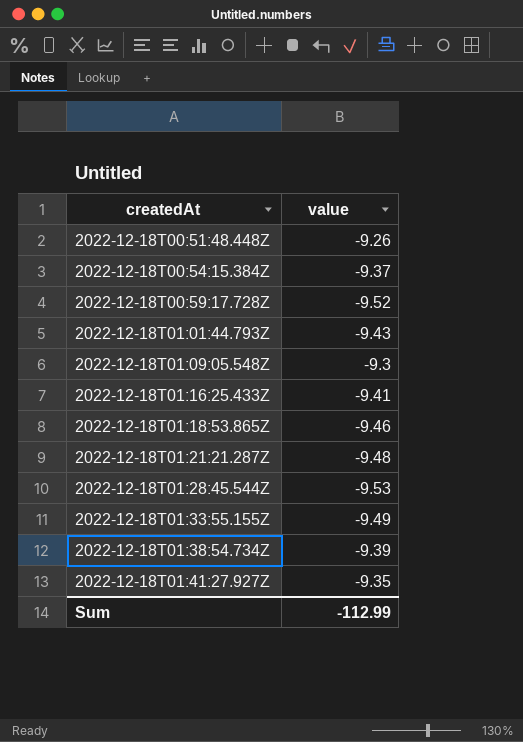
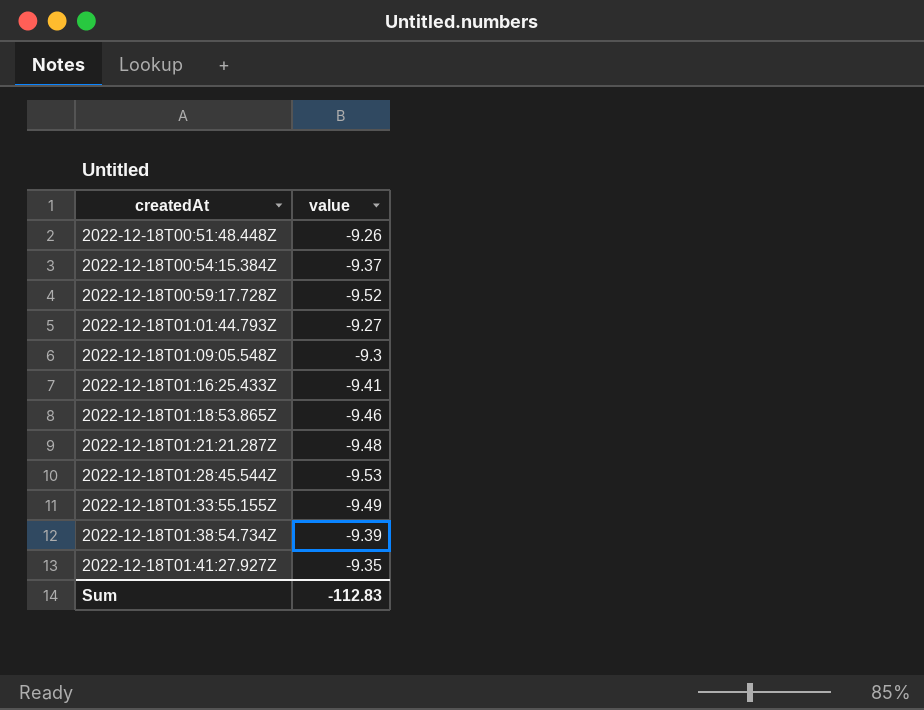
2022-12-18T01:01:44.793Z | value: -9.43 -> -9.27
Sum | value: -112.99 -> -112.83

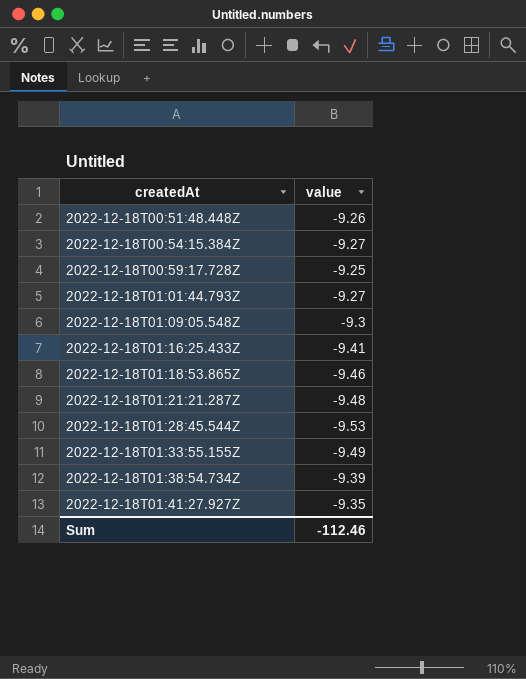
2022-12-18T00:54:15.384Z | value: -9.37 -> -9.27
2022-12-18T00:59:17.728Z | value: -9.52 -> -9.25
Sum | value: -112.83 -> -112.46

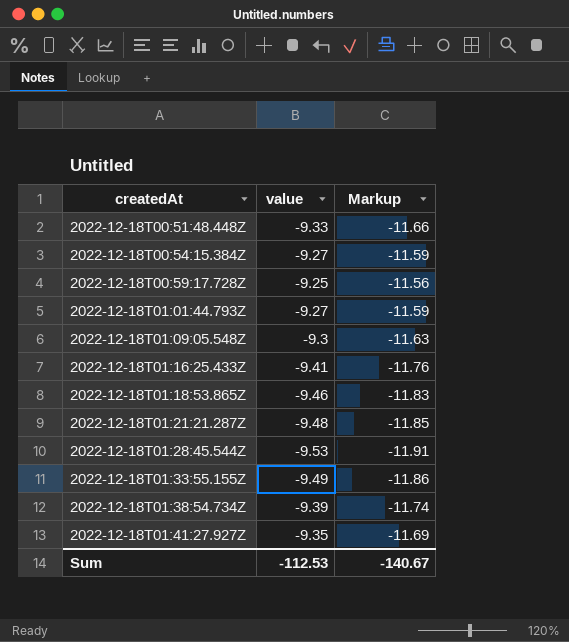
column Markup | formula: none -> [value] * 1.25
2022-12-18T00:51:48.448Z | value: -9.26 -> -9.33
Sum | value: -112.46 -> -112.53

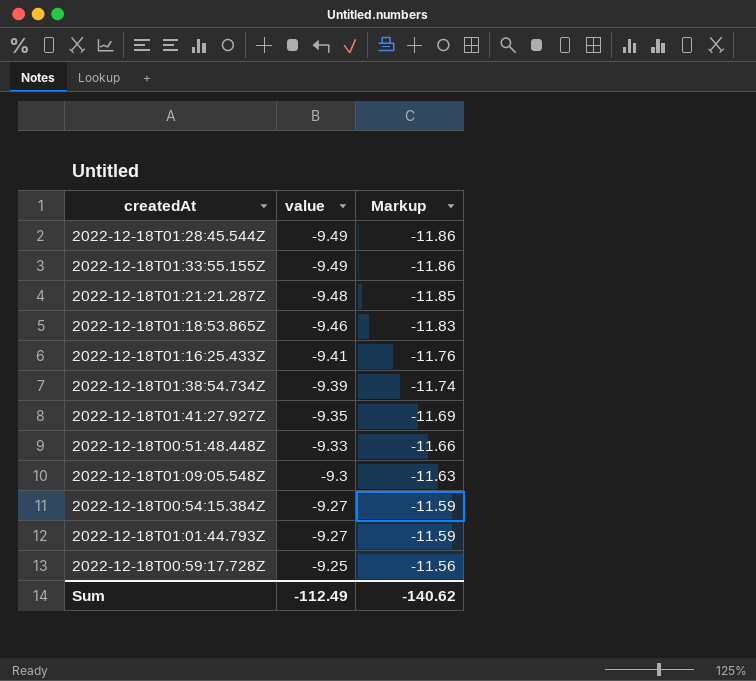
row order: createdAt ascending -> value ascending
2022-12-18T01:28:45.544Z | value: -9.53 -> -9.49
2022-12-18T01:28:45.544Z | Markup: -11.91 -> -11.86
Sum | value: -112.53 -> -112.49
Sum | Markup: -140.67 -> -140.62

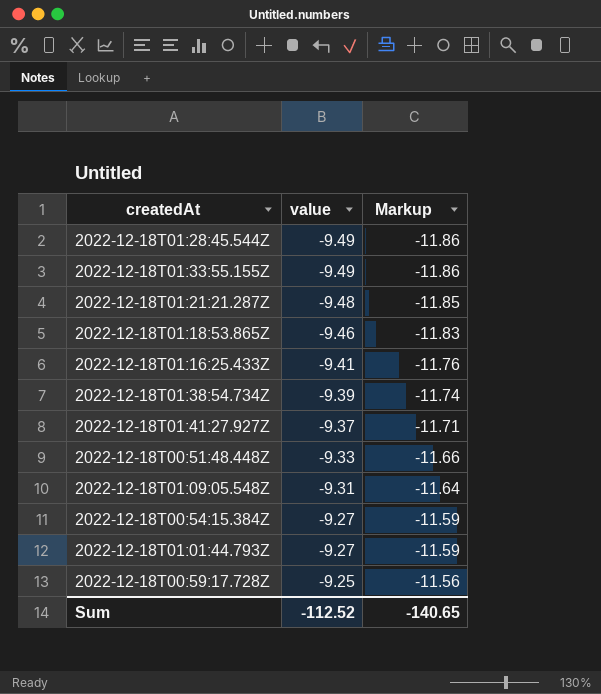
2022-12-18T01:41:27.927Z | value: -9.35 -> -9.37
2022-12-18T01:41:27.927Z | Markup: -11.69 -> -11.71
2022-12-18T01:09:05.548Z | value: -9.3 -> -9.31
2022-12-18T01:09:05.548Z | Markup: -11.63 -> -11.64
Sum | value: -112.49 -> -112.52
Sum | Markup: -140.62 -> -140.65

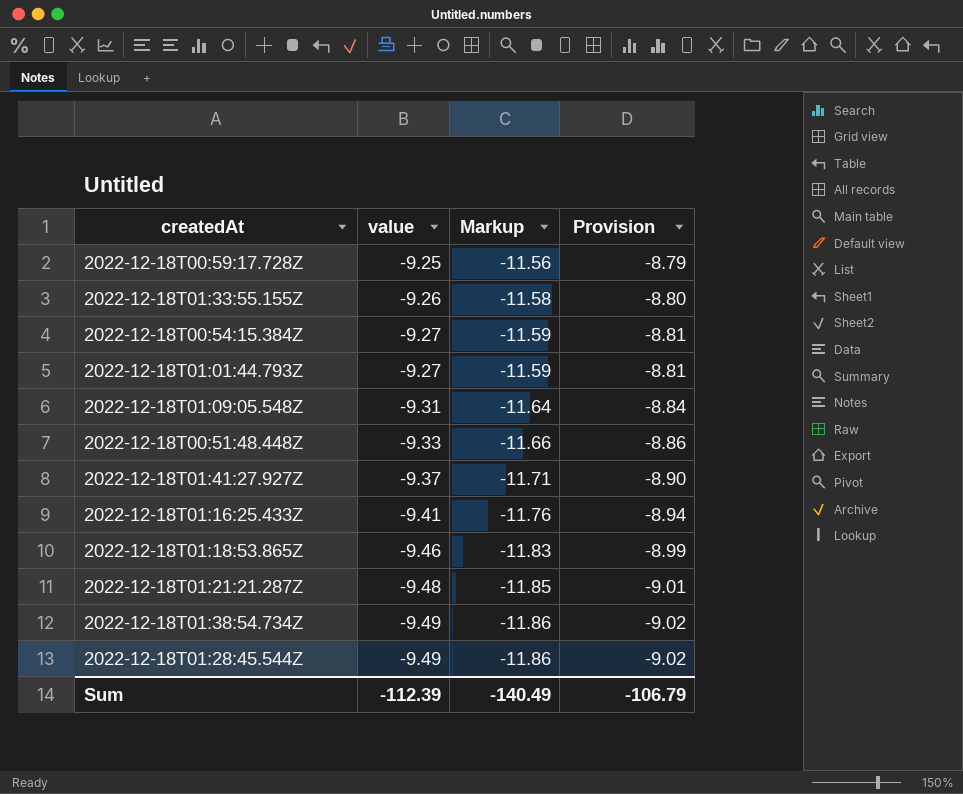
row order: value ascending -> value descending
column Provision | formula: none -> [value] * 0.95
2022-12-18T01:33:55.155Z | value: -9.49 -> -9.26
2022-12-18T01:33:55.155Z | Markup: -11.86 -> -11.58
2022-12-18T01:38:54.734Z | value: -9.39 -> -9.49
2022-12-18T01:38:54.734Z | Markup: -11.74 -> -11.86
Sum | value: -112.52 -> -112.39
Sum | Markup: -140.65 -> -140.49

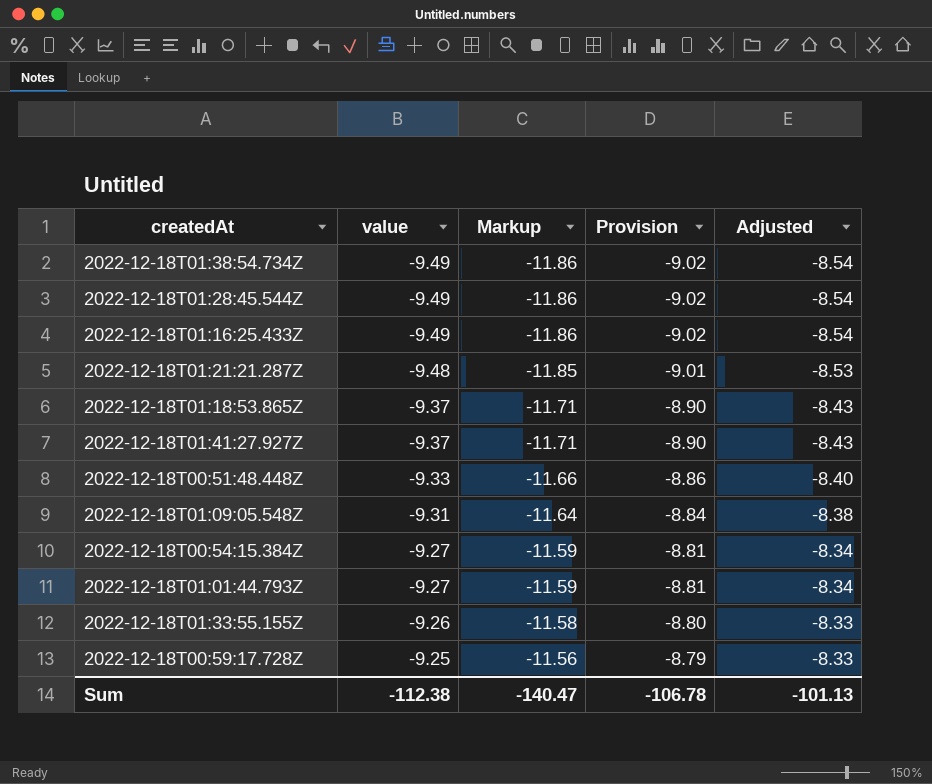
row order: value descending -> value ascending
column Adjusted | formula: none -> [value] * 0.9
2022-12-18T01:16:25.433Z | value: -9.41 -> -9.49
2022-12-18T01:16:25.433Z | Markup: -11.76 -> -11.86
2022-12-18T01:16:25.433Z | Provision: -8.94 -> -9.02
2022-12-18T01:18:53.865Z | value: -9.46 -> -9.37
2022-12-18T01:18:53.865Z | Markup: -11.83 -> -11.71
2022-12-18T01:18:53.865Z | Provision: -8.99 -> -8.90
Sum | value: -112.39 -> -112.38
Sum | Markup: -140.49 -> -140.47
Sum | Provision: -106.79 -> -106.78

